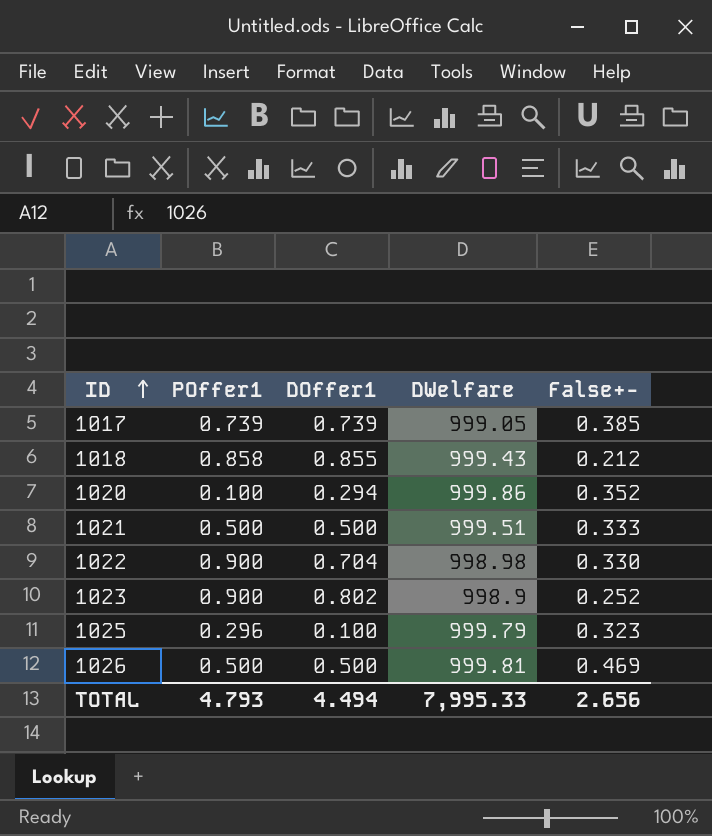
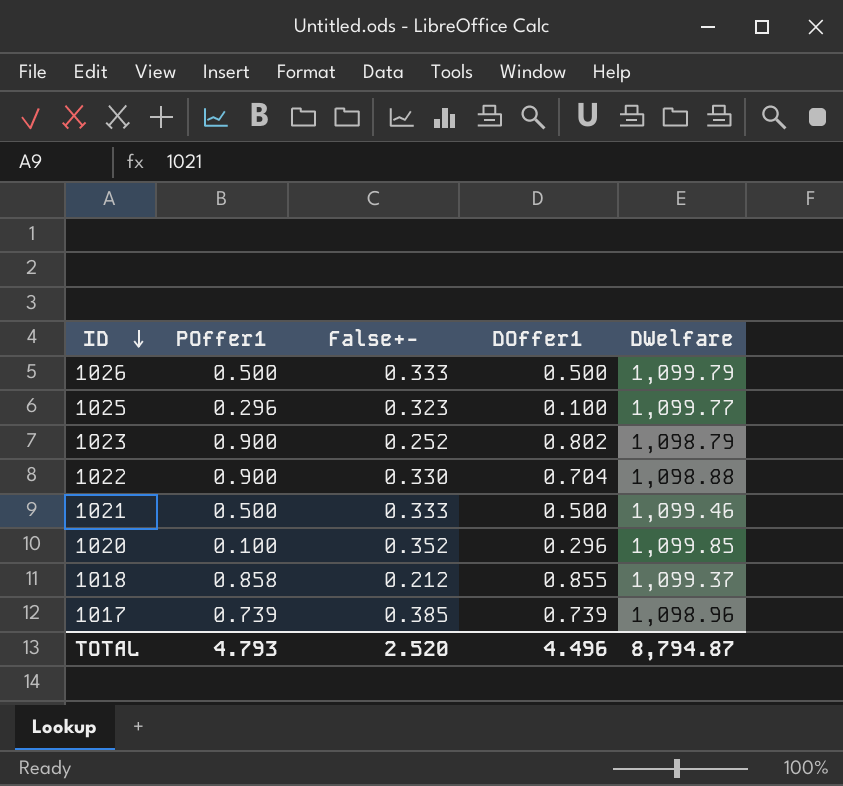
row order: ID ascending -> ID descending
column False+- | position: 5 -> 3
1026 | False+-: 0.469 -> 0.333
1026 | DWelfare: 999.81 -> 1,099.79
1025 | DWelfare: 999.79 -> 1,099.77
1023 | DWelfare: 998.9 -> 1,098.79
1022 | DWelfare: 998.98 -> 1,098.88
1021 | DWelfare: 999.51 -> 1,099.46
1020 | DOffer1: 0.294 -> 0.296
1020 | DWelfare: 999.86 -> 1,099.85
1018 | DWelfare: 999.43 -> 1,099.37
1017 | DWelfare: 999.05 -> 1,098.96
TOTAL | False+-: 2.656 -> 2.520
TOTAL | DOffer1: 4.494 -> 4.496
TOTAL | DWelfare: 7,995.33 -> 8,794.87

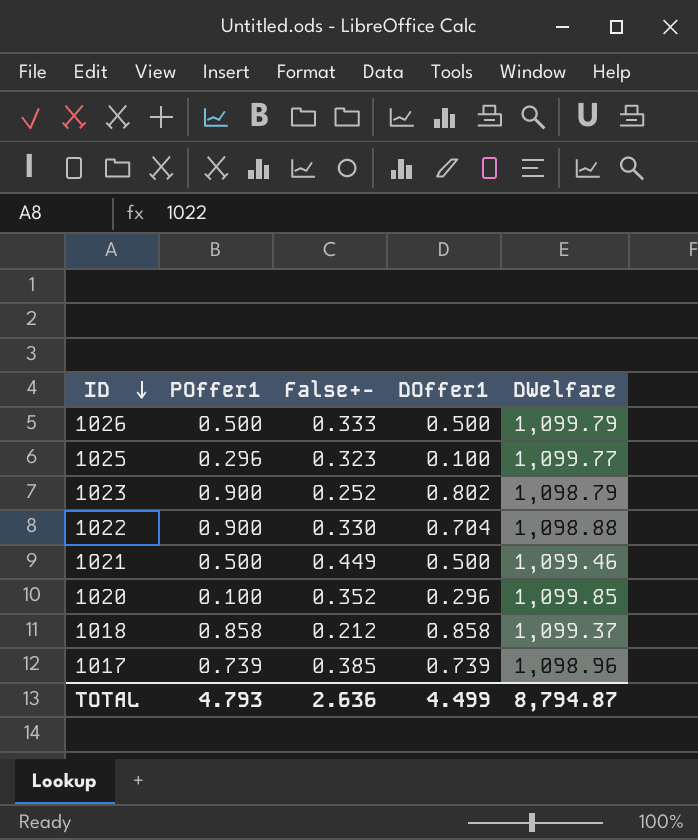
1021 | False+-: 0.333 -> 0.449
1018 | DOffer1: 0.855 -> 0.858
TOTAL | False+-: 2.520 -> 2.636
TOTAL | DOffer1: 4.496 -> 4.499

